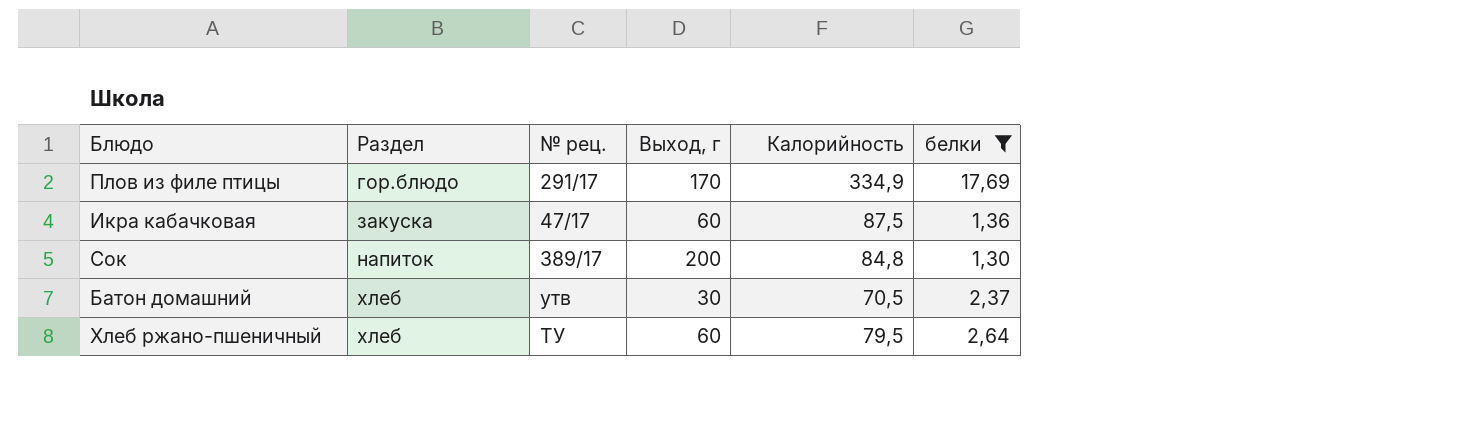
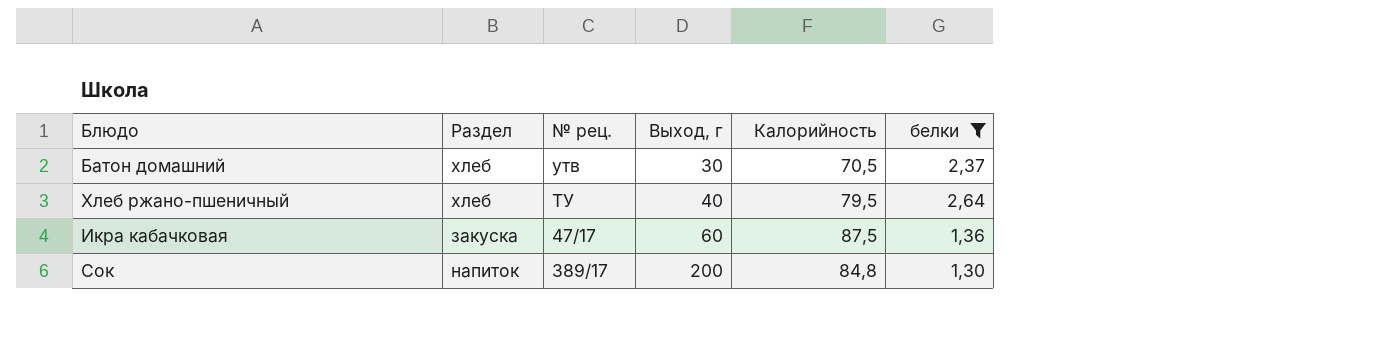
row order: Раздел ascending -> Выход, г ascending
row Плов из филе птицы: гор.блюдо | 291/17 | 170 | 334,9 | 17,69 -> none
Хлеб ржано-пшеничный | Выход, г: 60 -> 40

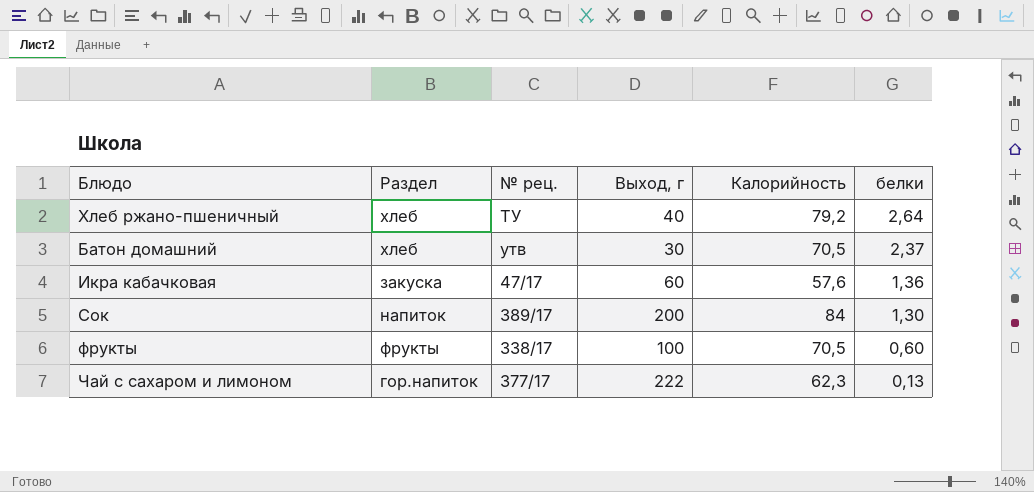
filter: белки >= 1,30 -> none
row order: Выход, г ascending -> белки descending
Хлеб ржано-пшеничный | Калорийность: 79,5 -> 79,2
Икра кабачковая | Калорийность: 87,5 -> 57,6
Сок | Калорийность: 84,8 -> 84

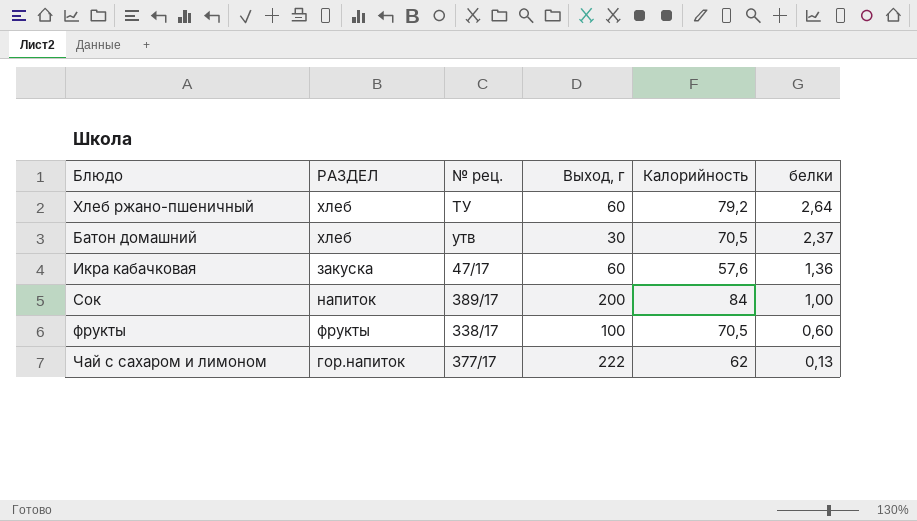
column name: Раздел -> РАЗДЕЛ
Хлеб ржано-пшеничный | Выход, г: 40 -> 60
Сок | белки: 1,30 -> 1,00
Чай с сахаром и лимоном | Калорийность: 62,3 -> 62

